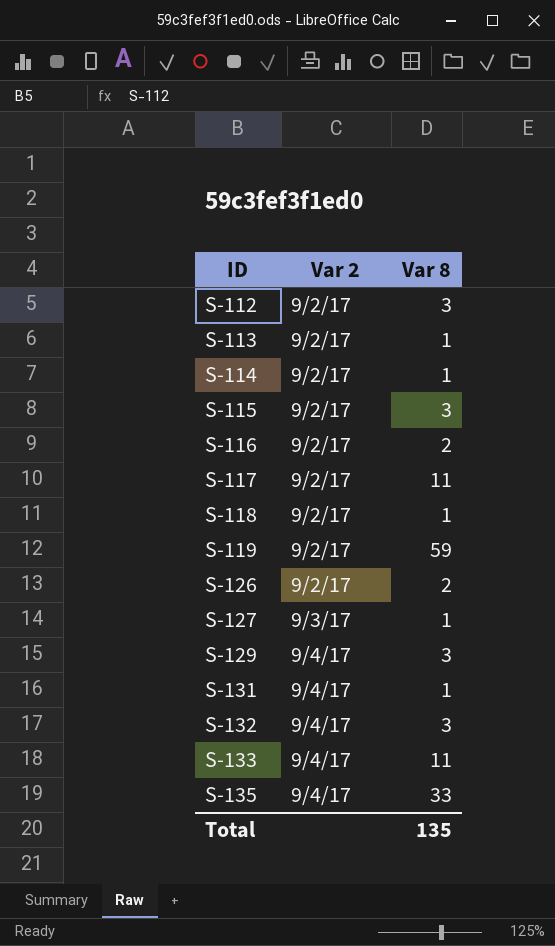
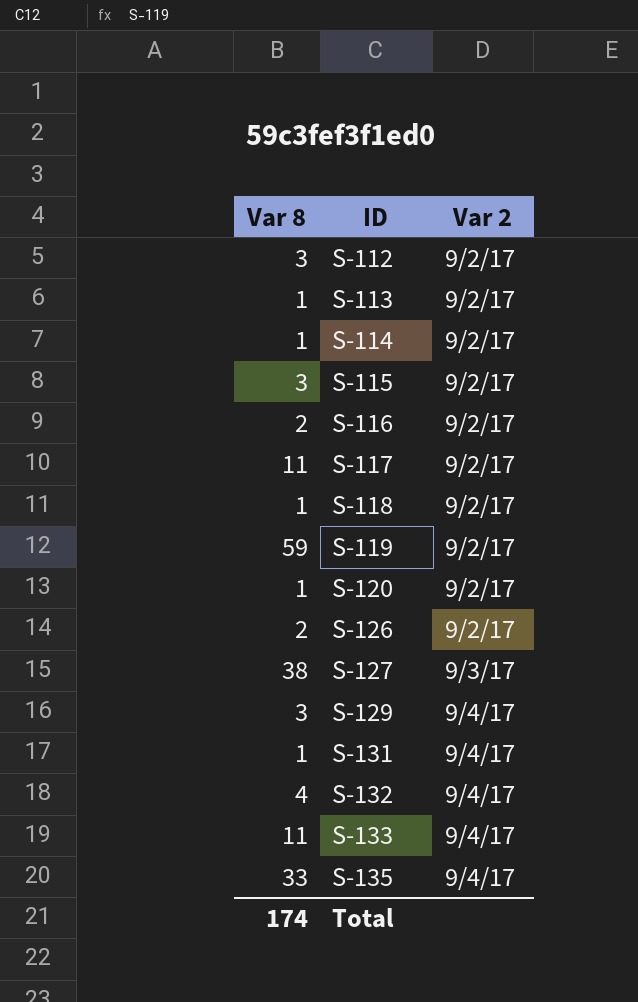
column Var 8 | position: 3 -> 1
row S-120: none -> 1 | 9/2/17
S-127 | Var 8: 1 -> 38
S-132 | Var 8: 3 -> 4
Total | Var 8: 135 -> 174

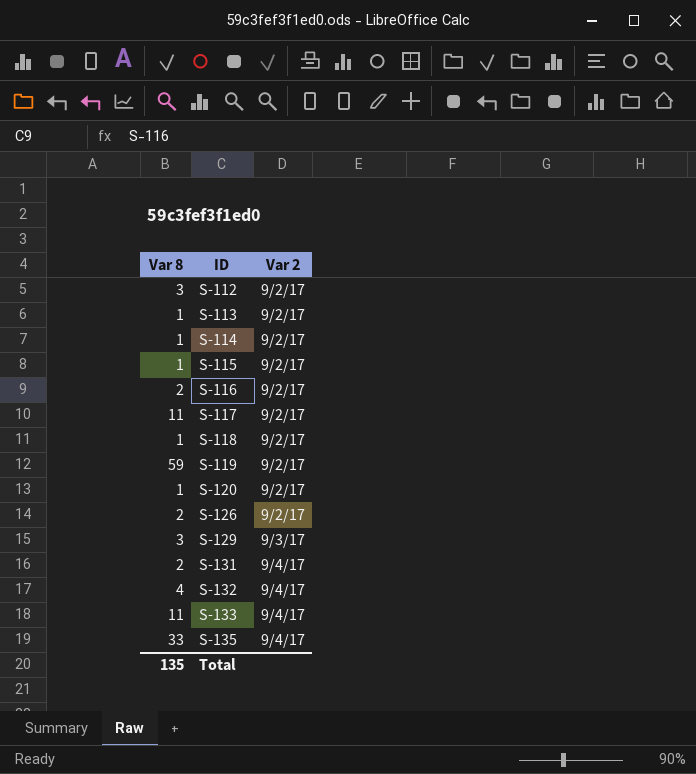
row S-127: 38 | 9/3/17 -> none
S-115 | Var 8: 3 -> 1
S-129 | Var 2: 9/4/17 -> 9/3/17
S-131 | Var 8: 1 -> 2
Total | Var 8: 174 -> 135

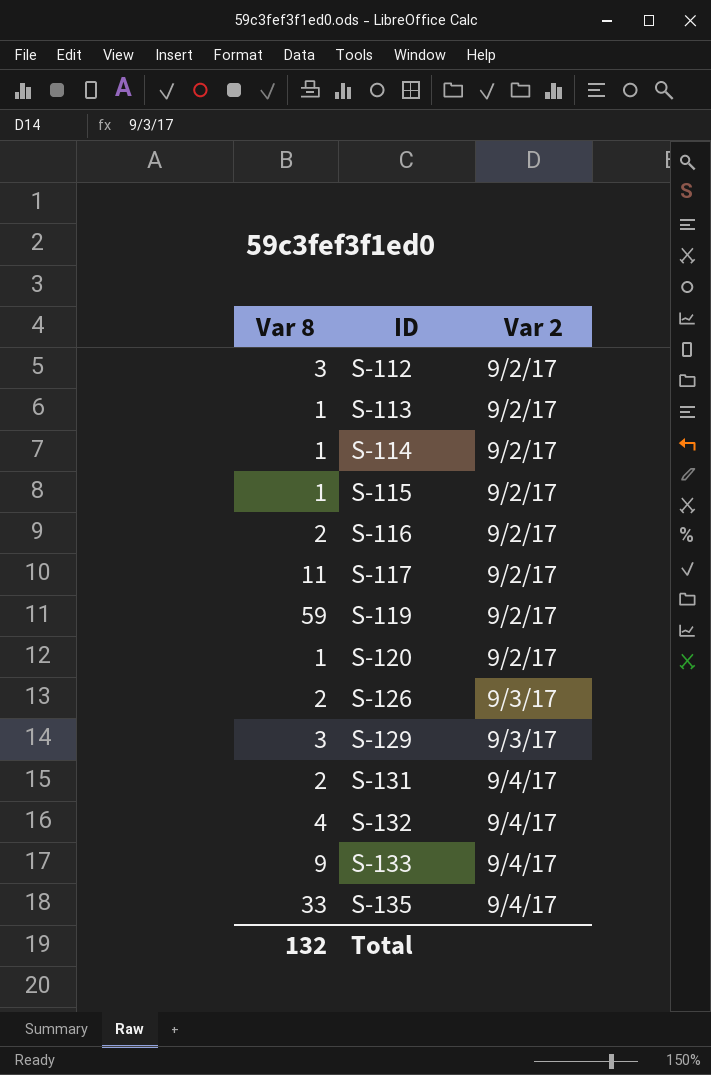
row S-118: 1 | 9/2/17 -> none
S-126 | Var 2: 9/2/17 -> 9/3/17
S-133 | Var 8: 11 -> 9
Total | Var 8: 135 -> 132

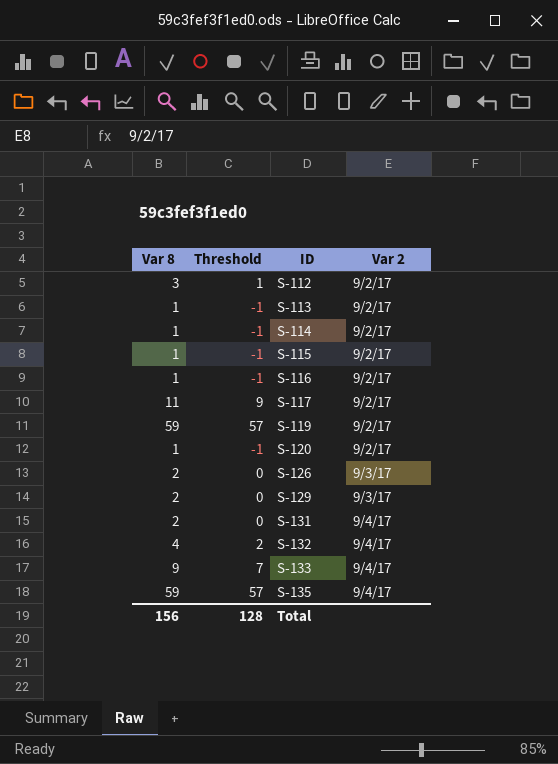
column Threshold | formula: none -> [Var 8] - 2
S-116 | Var 8: 2 -> 1
S-129 | Var 8: 3 -> 2
S-135 | Var 8: 33 -> 59
Total | Var 8: 132 -> 156

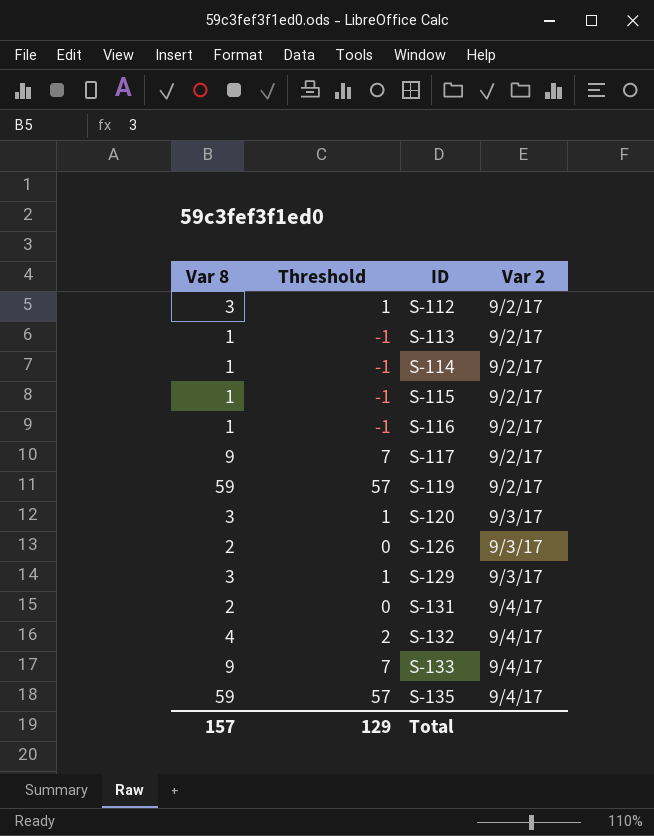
S-117 | Var 8: 11 -> 9
S-117 | Threshold: 9 -> 7
S-120 | Var 8: 1 -> 3
S-120 | Threshold: -1 -> 1
S-120 | Var 2: 9/2/17 -> 9/3/17
S-129 | Var 8: 2 -> 3
S-129 | Threshold: 0 -> 1
Total | Var 8: 156 -> 157
Total | Threshold: 128 -> 129

